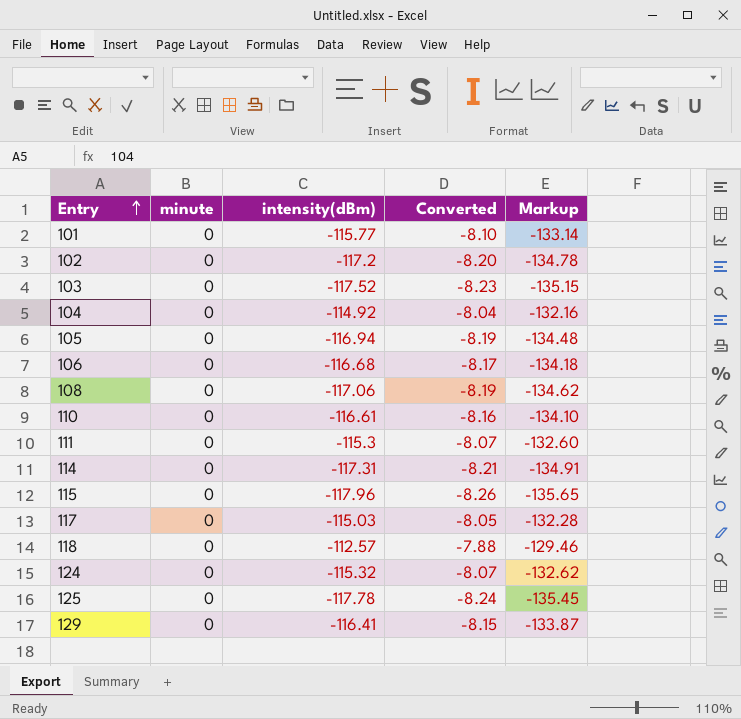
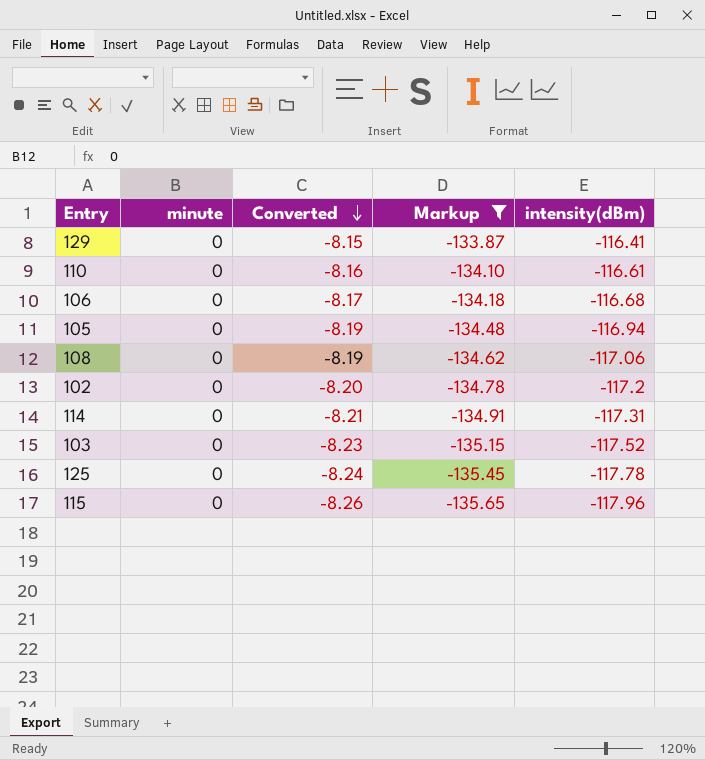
filter: none -> Markup <= -133.87
row order: Entry ascending -> Converted descending
column intensity(dBm) | position: 3 -> 5

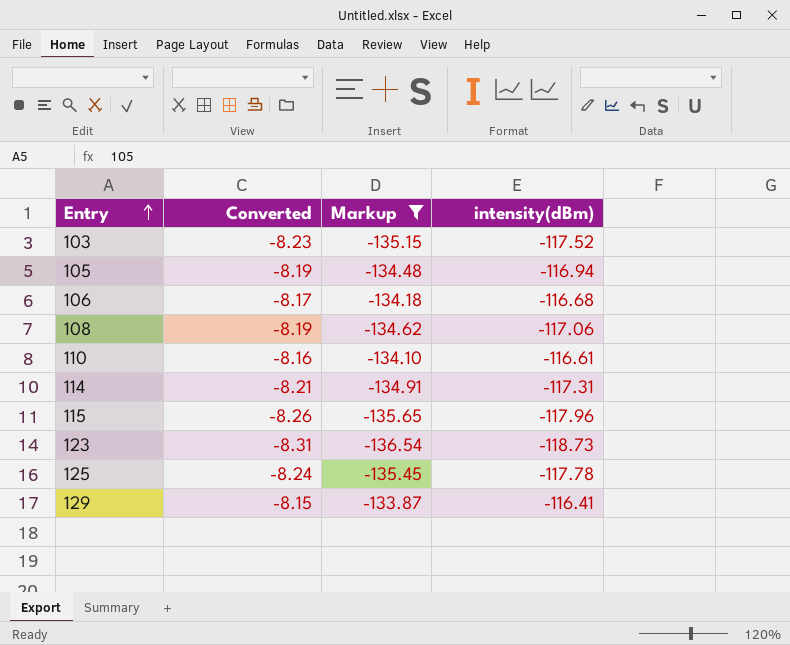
row order: Converted descending -> Entry ascending
column minute | position: 2 -> none
row 102: 0 | -8.20 | -134.78 | -117.2 -> none
row 123: none -> -8.31 | -136.54 | -118.73

